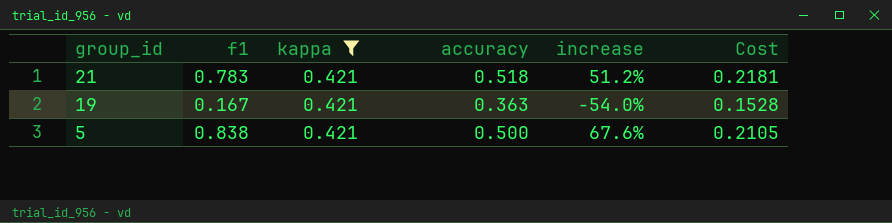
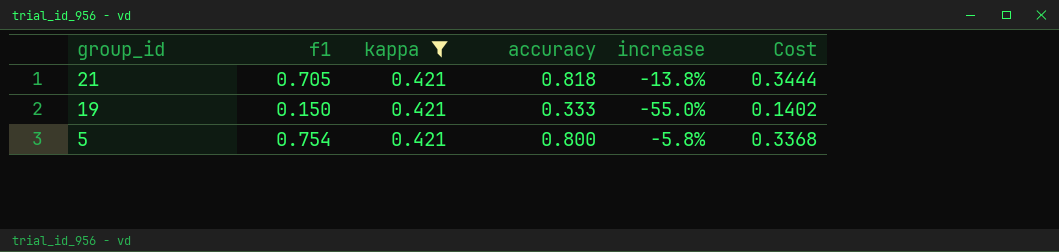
21 | f1: 0.783 -> 0.705
21 | accuracy: 0.518 -> 0.818
21 | increase: 51.2% -> -13.8%
21 | Cost: 0.2181 -> 0.3444
19 | f1: 0.167 -> 0.150
19 | accuracy: 0.363 -> 0.333
19 | increase: -54.0% -> -55.0%
19 | Cost: 0.1528 -> 0.1402
5 | f1: 0.838 -> 0.754
5 | accuracy: 0.500 -> 0.800
5 | increase: 67.6% -> -5.8%
5 | Cost: 0.2105 -> 0.3368

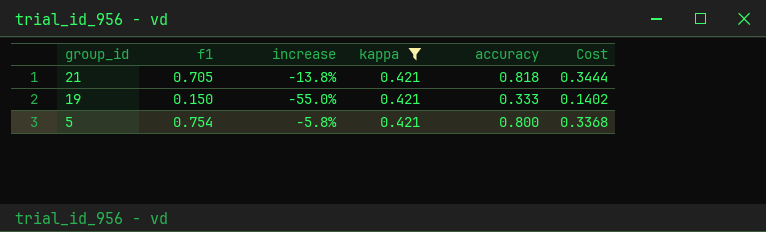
column increase | position: 5 -> 3

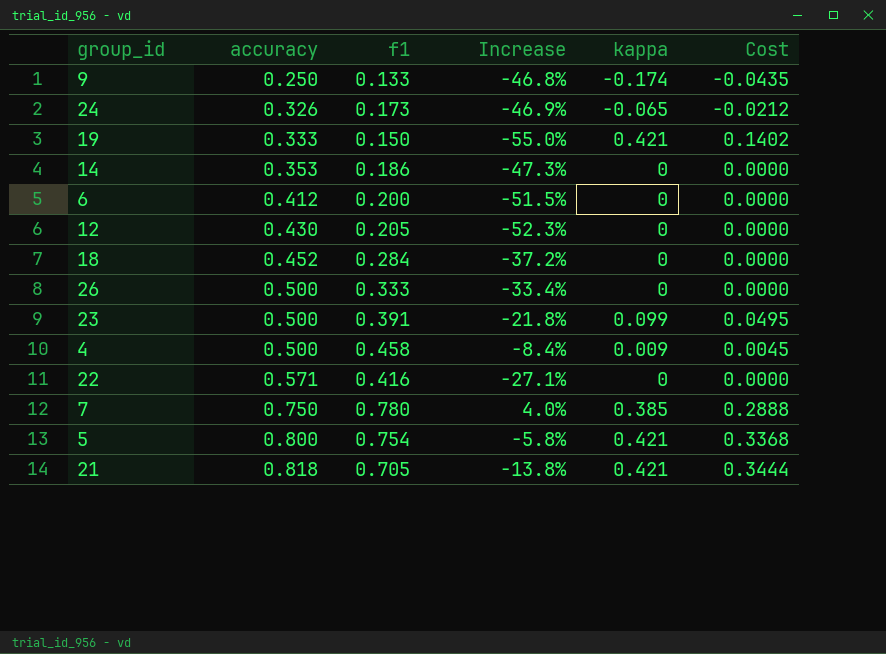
filter: kappa = 0.421 -> none
row order: group_id descending -> accuracy ascending
column accuracy | position: 5 -> 2
column name: increase -> Increase

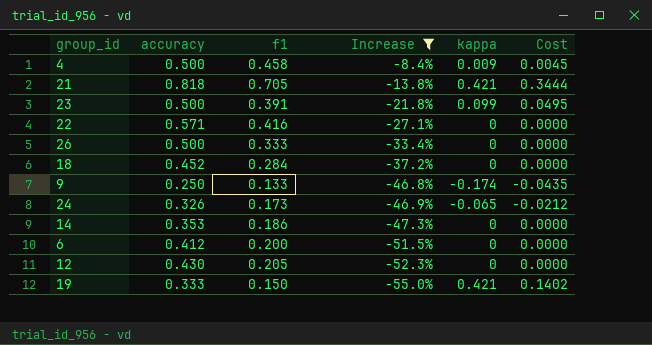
filter: none -> Increase <= -8.4%
row order: accuracy ascending -> Increase descending

